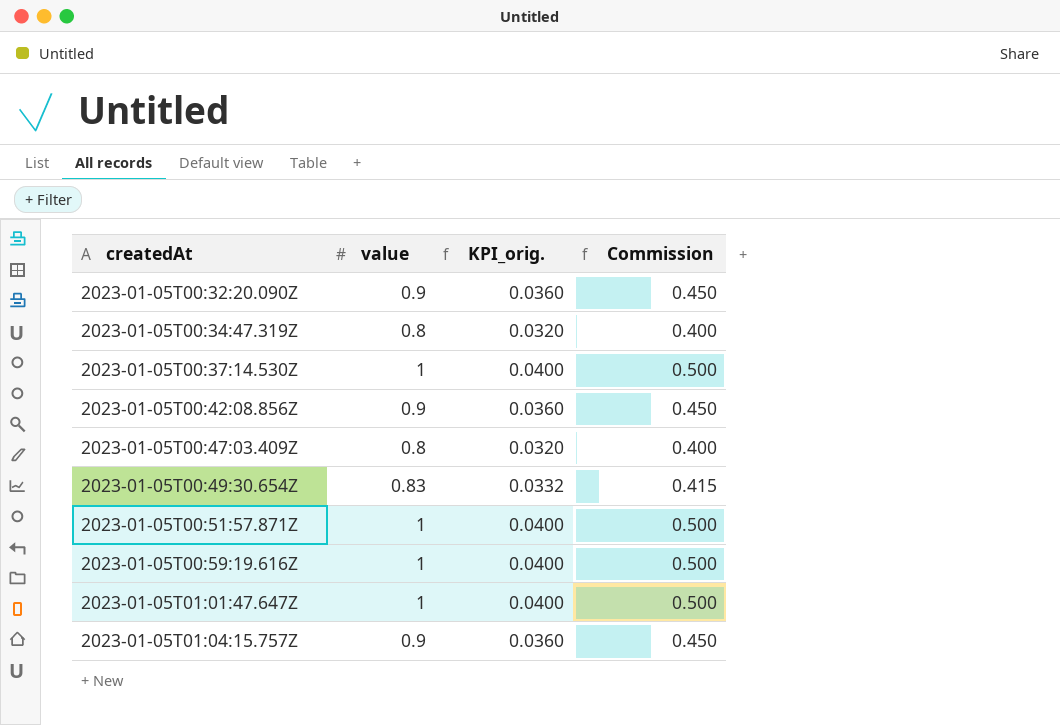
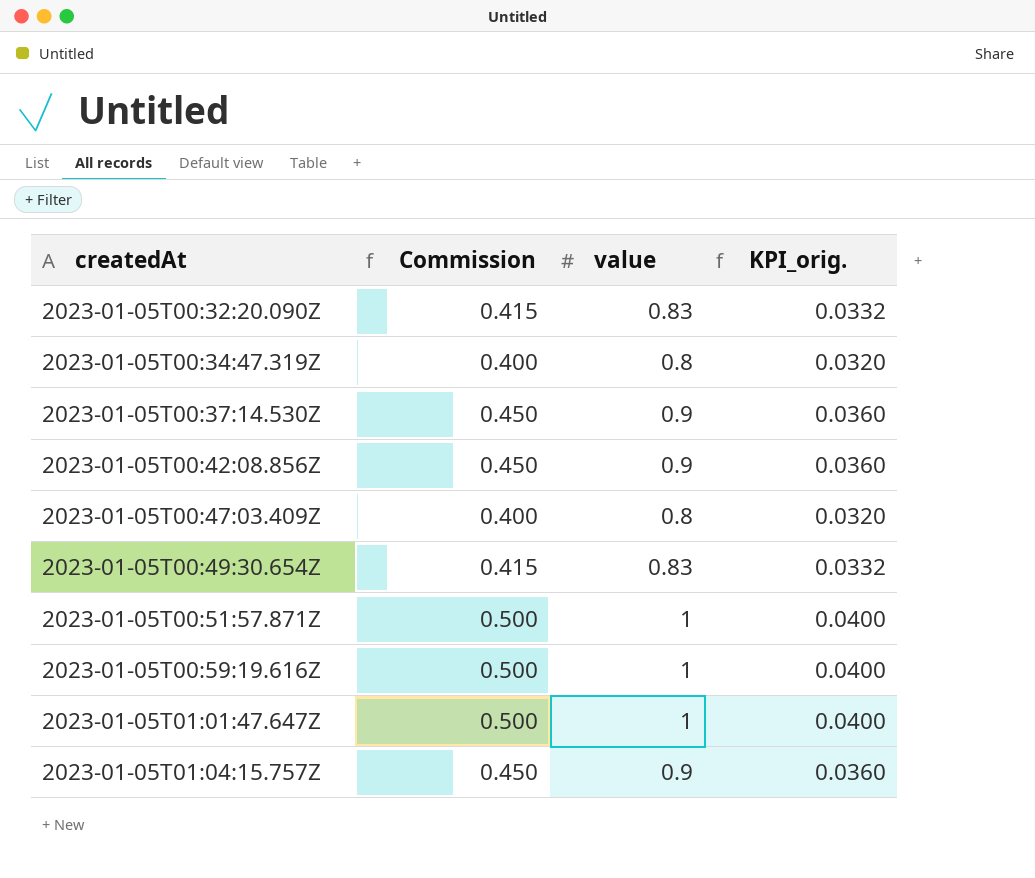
column Commission | position: 4 -> 2
2023-01-05T00:32:20.090Z | Commission: 0.450 -> 0.415
2023-01-05T00:32:20.090Z | value: 0.9 -> 0.83
2023-01-05T00:32:20.090Z | KPI_orig.: 0.0360 -> 0.0332
2023-01-05T00:37:14.530Z | Commission: 0.500 -> 0.450
2023-01-05T00:37:14.530Z | value: 1 -> 0.9
2023-01-05T00:37:14.530Z | KPI_orig.: 0.0400 -> 0.0360

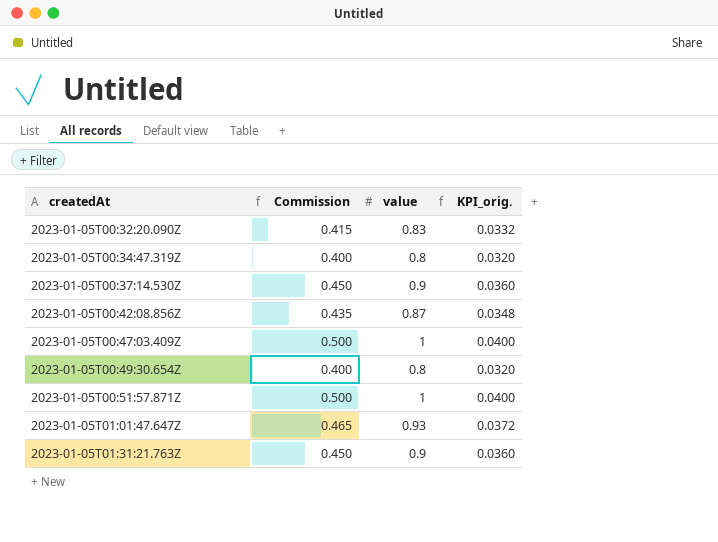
row 2023-01-05T00:59:19.616Z: 0.500 | 1 | 0.0400 -> none
row 2023-01-05T01:04:15.757Z: 0.450 | 0.9 | 0.0360 -> none
2023-01-05T00:42:08.856Z | Commission: 0.450 -> 0.435
2023-01-05T00:42:08.856Z | value: 0.9 -> 0.87
2023-01-05T00:42:08.856Z | KPI_orig.: 0.0360 -> 0.0348
2023-01-05T00:47:03.409Z | Commission: 0.400 -> 0.500
2023-01-05T00:47:03.409Z | value: 0.8 -> 1
2023-01-05T00:47:03.409Z | KPI_orig.: 0.0320 -> 0.0400
2023-01-05T00:49:30.654Z | Commission: 0.415 -> 0.400
2023-01-05T00:49:30.654Z | value: 0.83 -> 0.8
2023-01-05T00:49:30.654Z | KPI_orig.: 0.0332 -> 0.0320
2023-01-05T01:01:47.647Z | Commission: 0.500 -> 0.465
2023-01-05T01:01:47.647Z | value: 1 -> 0.93
2023-01-05T01:01:47.647Z | KPI_orig.: 0.0400 -> 0.0372
row 2023-01-05T01:31:21.763Z: none -> 0.450 | 0.9 | 0.0360

